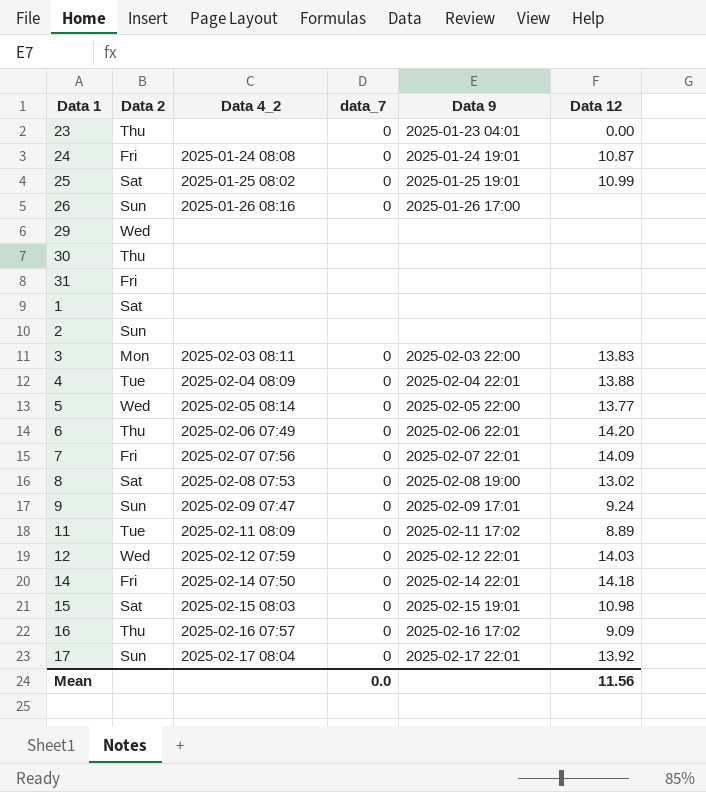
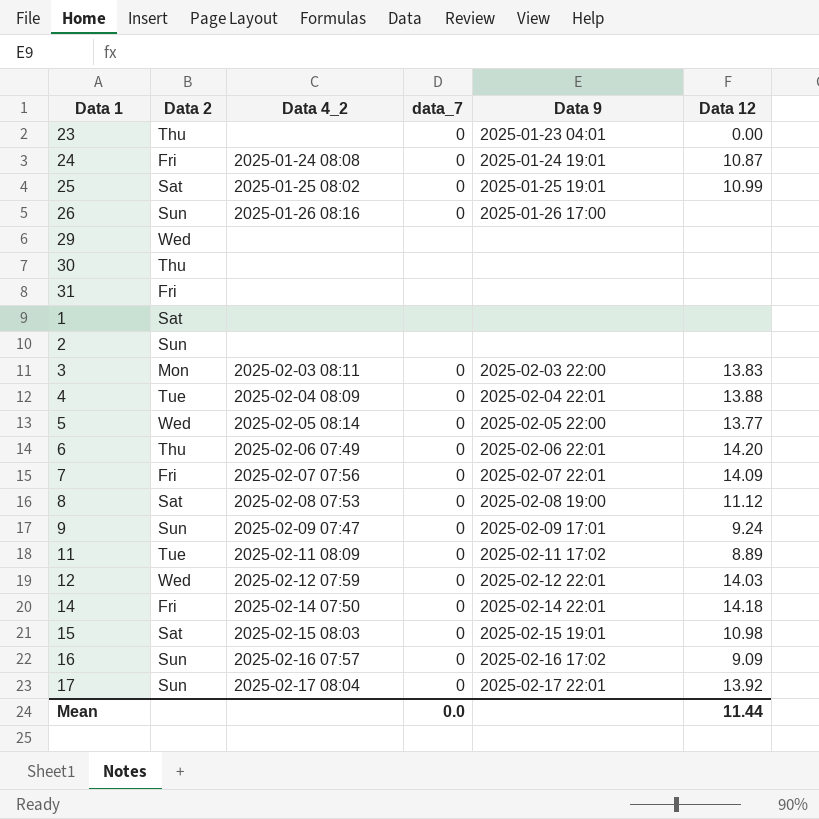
8 | Data 12: 13.02 -> 11.12
16 | Data 2: Thu -> Sun
Mean | Data 12: 11.56 -> 11.44

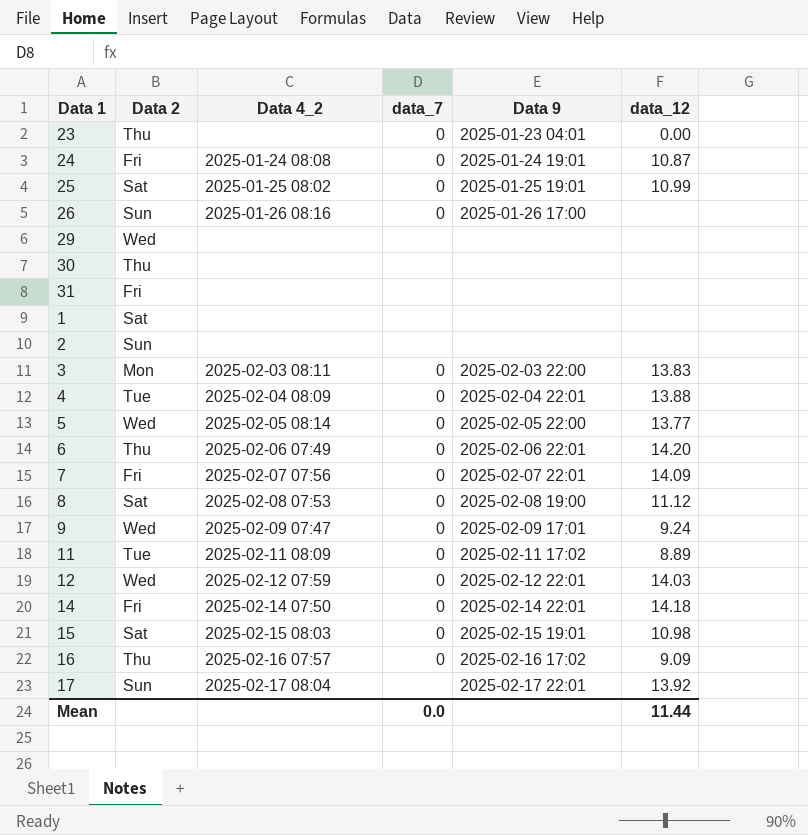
column name: Data 12 -> data_12
9 | Data 2: Sun -> Wed
16 | Data 2: Sun -> Thu
17 | data_7: 0 -> none

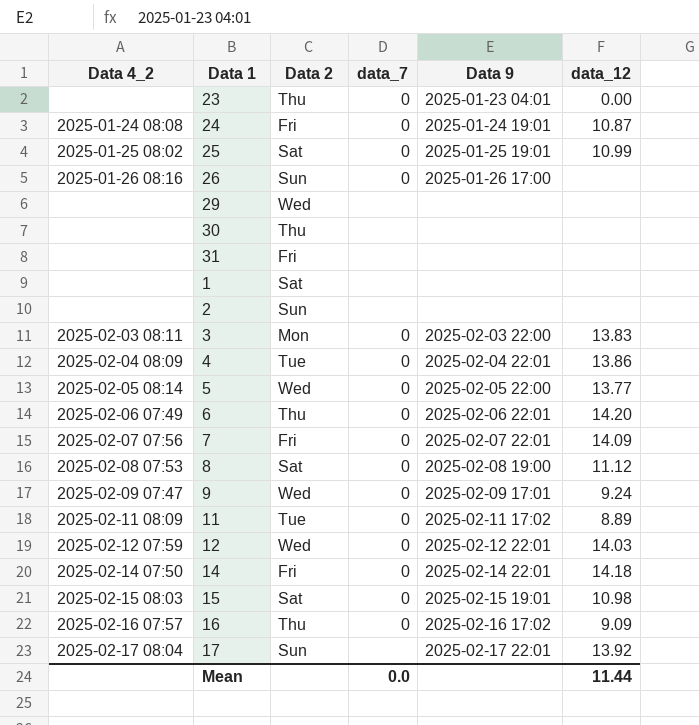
column Data 4_2 | position: 3 -> 1
4 | data_12: 13.88 -> 13.86

